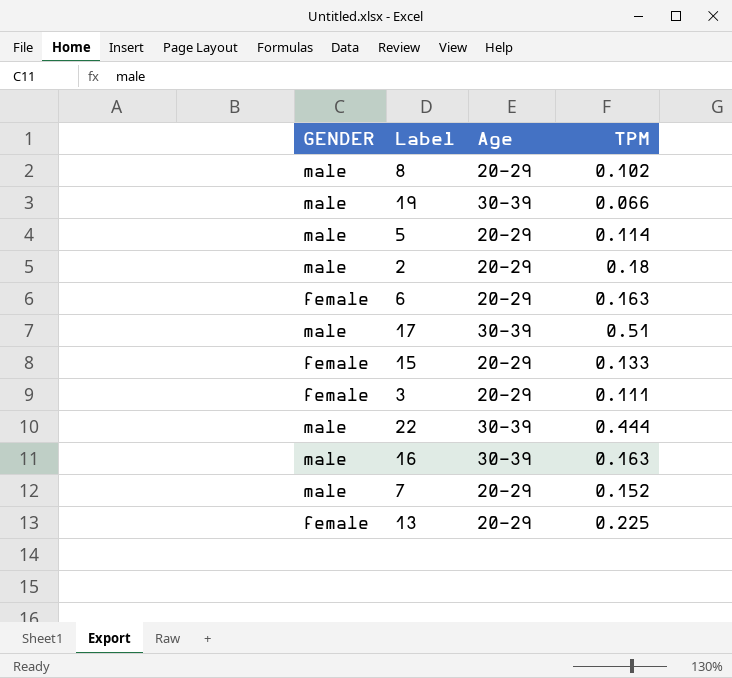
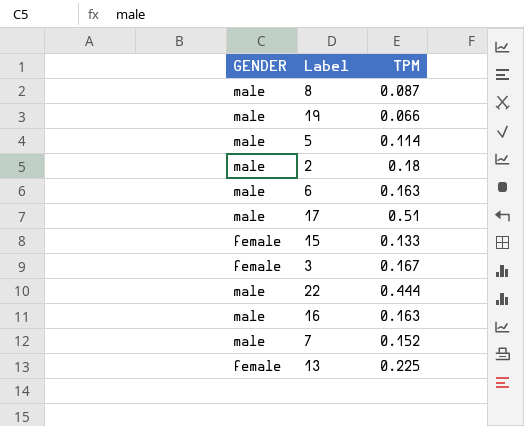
column Age | position: 3 -> none
8 | TPM: 0.102 -> 0.087
6 | GENDER: female -> male
3 | TPM: 0.111 -> 0.167

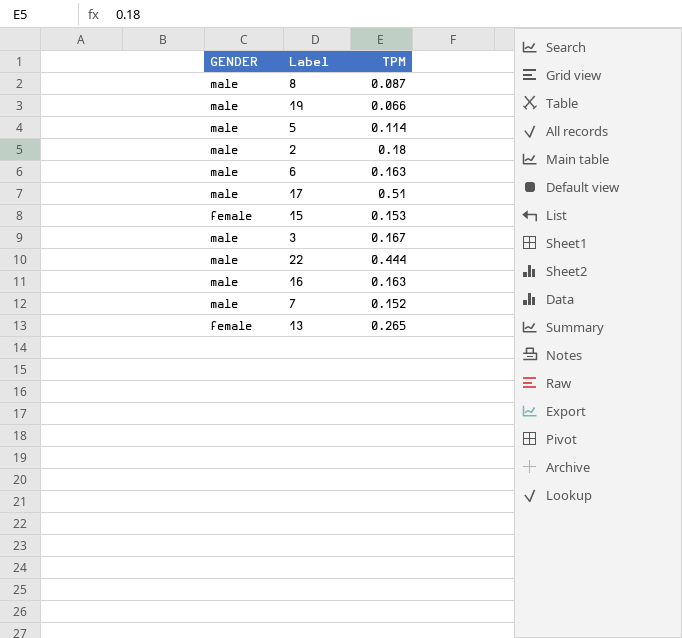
15 | TPM: 0.133 -> 0.153
3 | GENDER: female -> male
13 | TPM: 0.225 -> 0.265

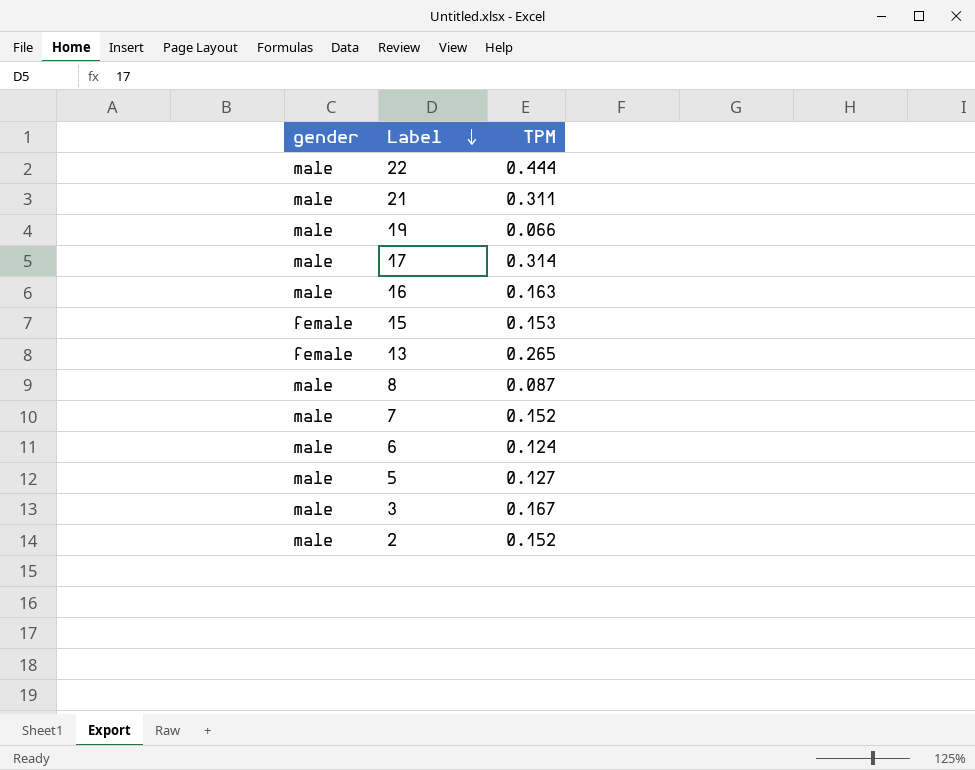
row order: none -> Label descending
column name: GENDER -> gender
row 21: none -> male | 0.311
17 | TPM: 0.51 -> 0.314
6 | TPM: 0.163 -> 0.124
5 | TPM: 0.114 -> 0.127
2 | TPM: 0.18 -> 0.152

